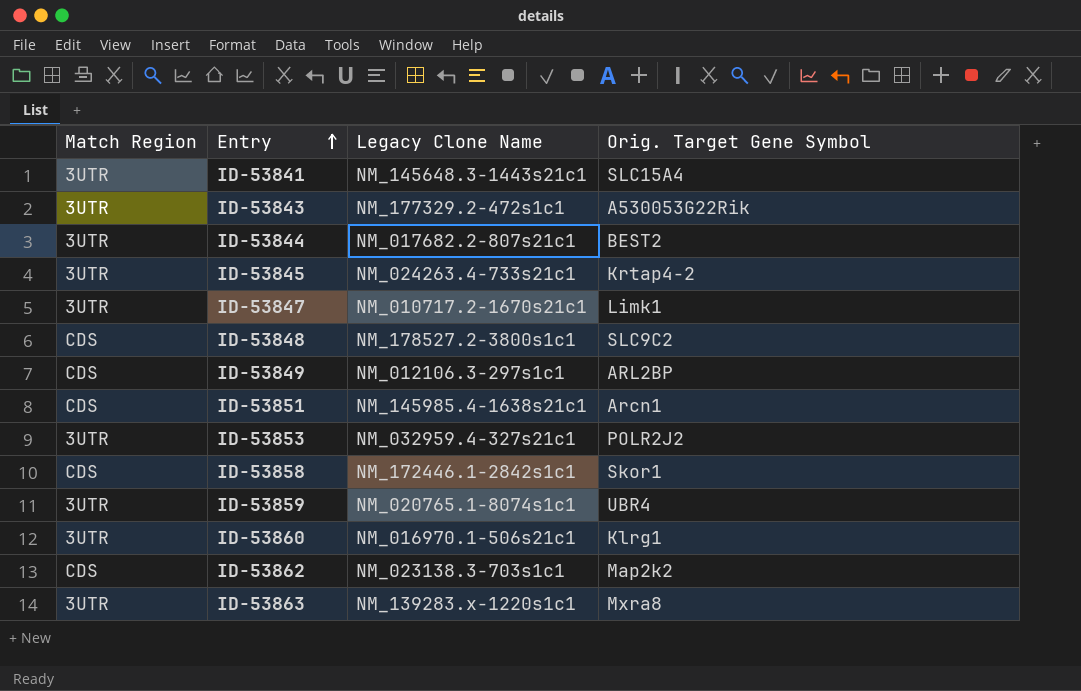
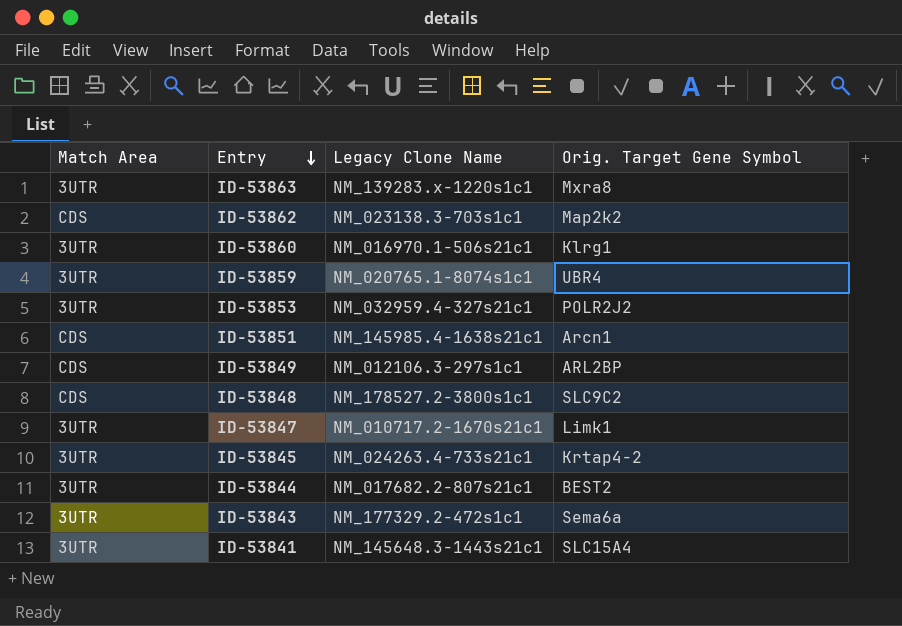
row order: Entry ascending -> Entry descending
column name: Match Region -> Match Area
row ID-53858: CDS | NM_172446.1-2842s1c1 | Skor1 -> none
ID-53843 | Orig. Target Gene Symbol: A530053G22Rik -> Sema6a

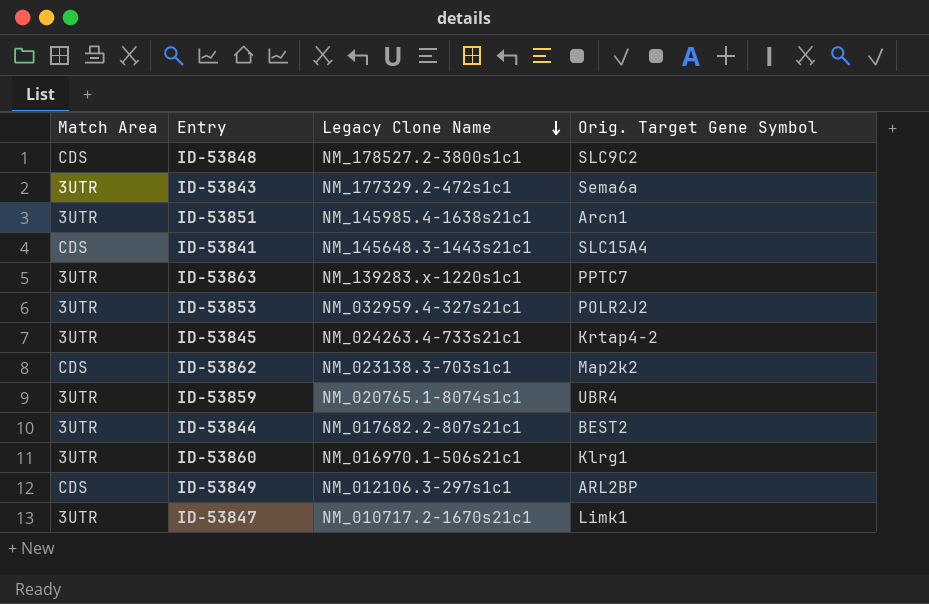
row order: Entry descending -> Legacy Clone Name descending
ID-53851 | Match Area: CDS -> 3UTR
ID-53841 | Match Area: 3UTR -> CDS
ID-53863 | Orig. Target Gene Symbol: Mxra8 -> PPTC7

